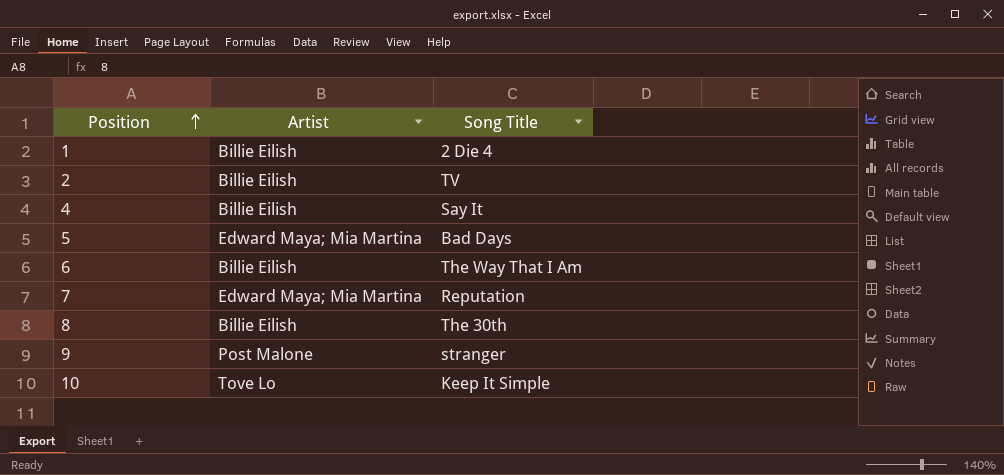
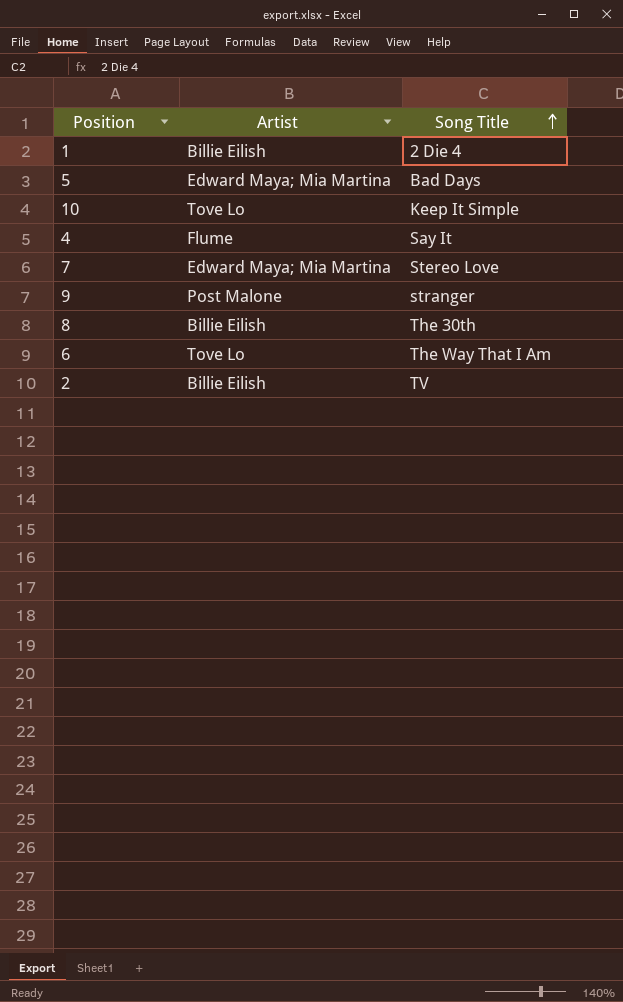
row order: Position ascending -> Song Title ascending
4 | Artist: Billie Eilish -> Flume
7 | Song Title: Reputation -> Stereo Love
6 | Artist: Billie Eilish -> Tove Lo

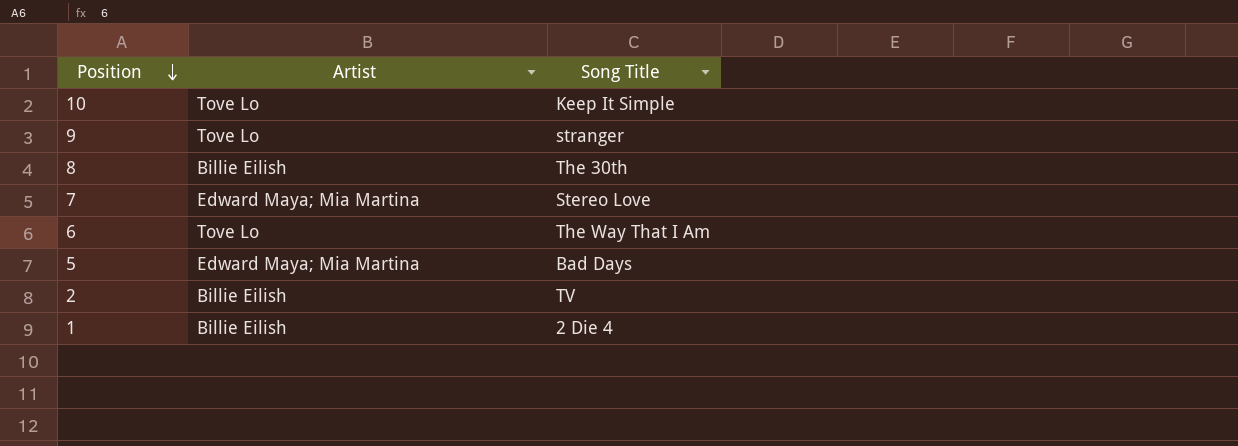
row order: Song Title ascending -> Position descending
row 4: Flume | Say It -> none
9 | Artist: Post Malone -> Tove Lo

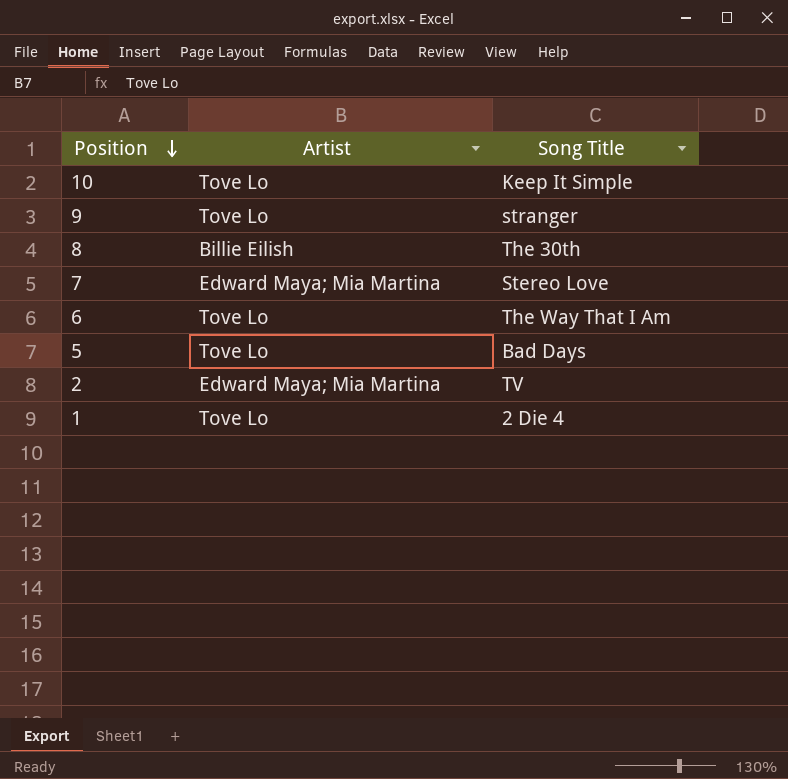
5 | Artist: Edward Maya; Mia Martina -> Tove Lo
2 | Artist: Billie Eilish -> Edward Maya; Mia Martina
1 | Artist: Billie Eilish -> Tove Lo

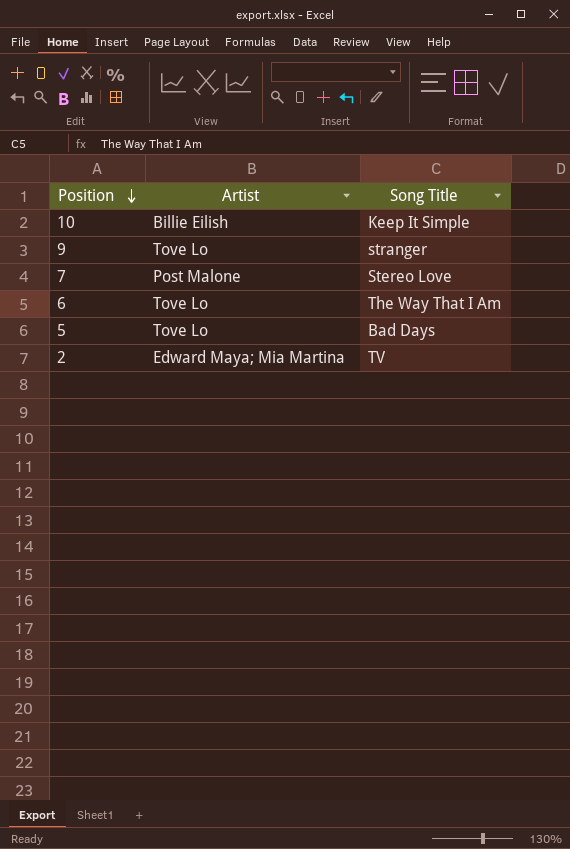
row 8: Billie Eilish | The 30th -> none
row 1: Tove Lo | 2 Die 4 -> none
10 | Artist: Tove Lo -> Billie Eilish
7 | Artist: Edward Maya; Mia Martina -> Post Malone

